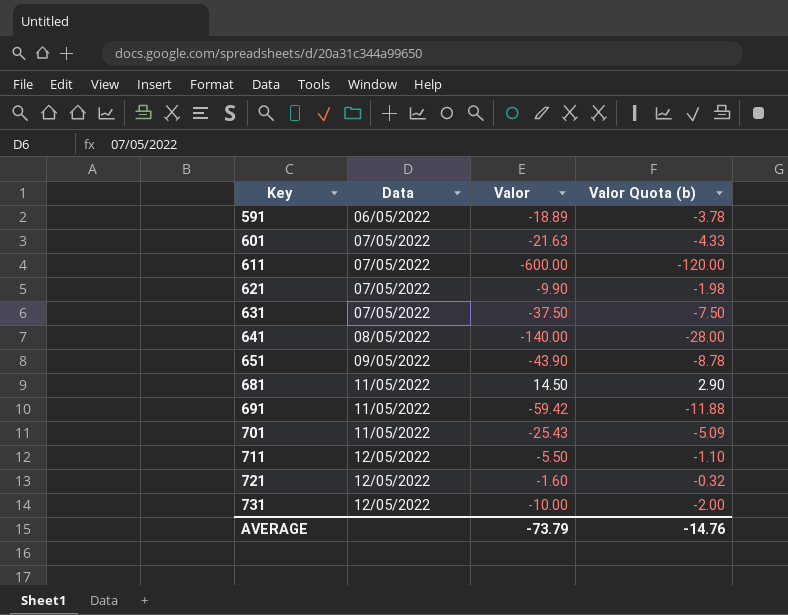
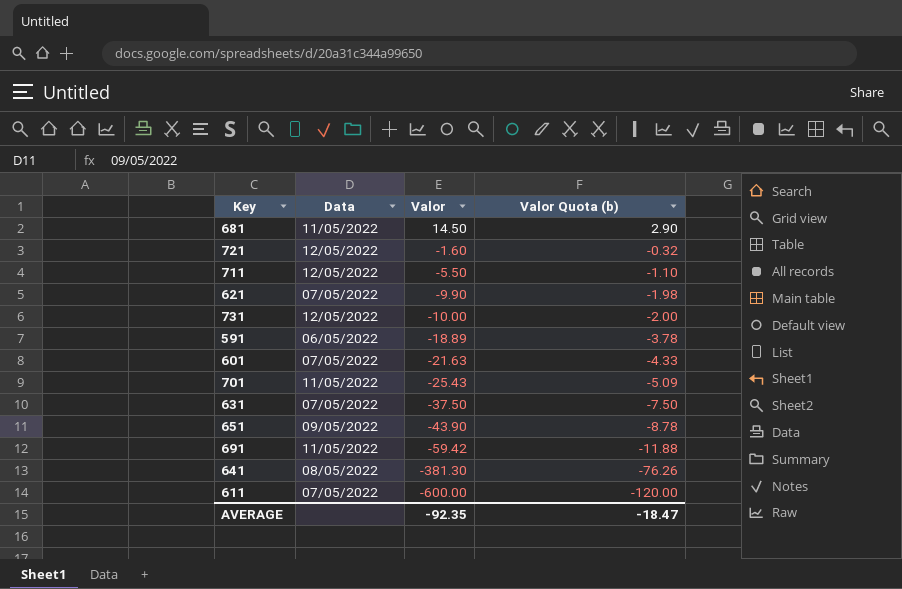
row order: Key ascending -> Valor descending
641 | Valor: -140.00 -> -381.30
641 | Valor Quota (b): -28.00 -> -76.26
AVERAGE | Valor: -73.79 -> -92.35
AVERAGE | Valor Quota (b): -14.76 -> -18.47

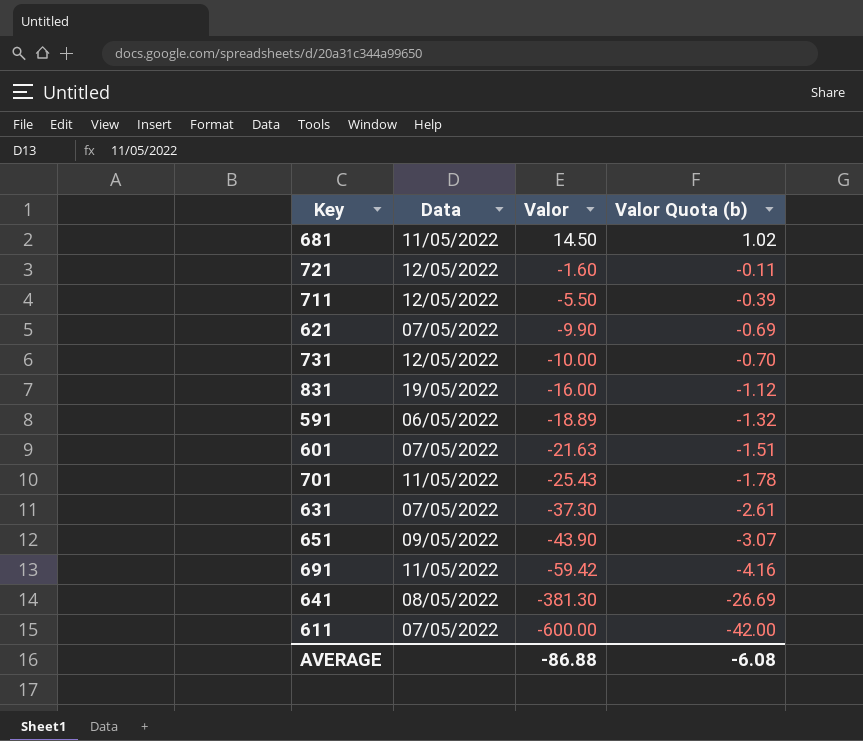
column Valor Quota (b) | formula: [Valor] * 0.2 -> [Valor] * 0.07
row 831: none -> 19/05/2022 | -16.00 | -1.12
631 | Valor: -37.50 -> -37.30
AVERAGE | Valor: -92.35 -> -86.88
AVERAGE | Valor Quota (b): -18.47 -> -6.08

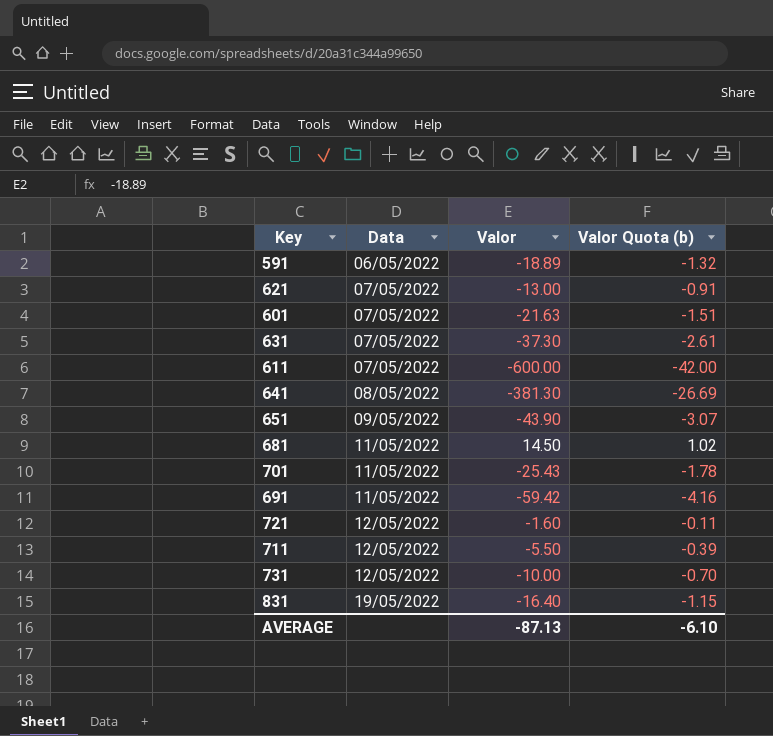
row order: Valor descending -> Data ascending
621 | Valor: -9.90 -> -13.00
621 | Valor Quota (b): -0.69 -> -0.91
831 | Valor: -16.00 -> -16.40
831 | Valor Quota (b): -1.12 -> -1.15
AVERAGE | Valor: -86.88 -> -87.13
AVERAGE | Valor Quota (b): -6.08 -> -6.10

